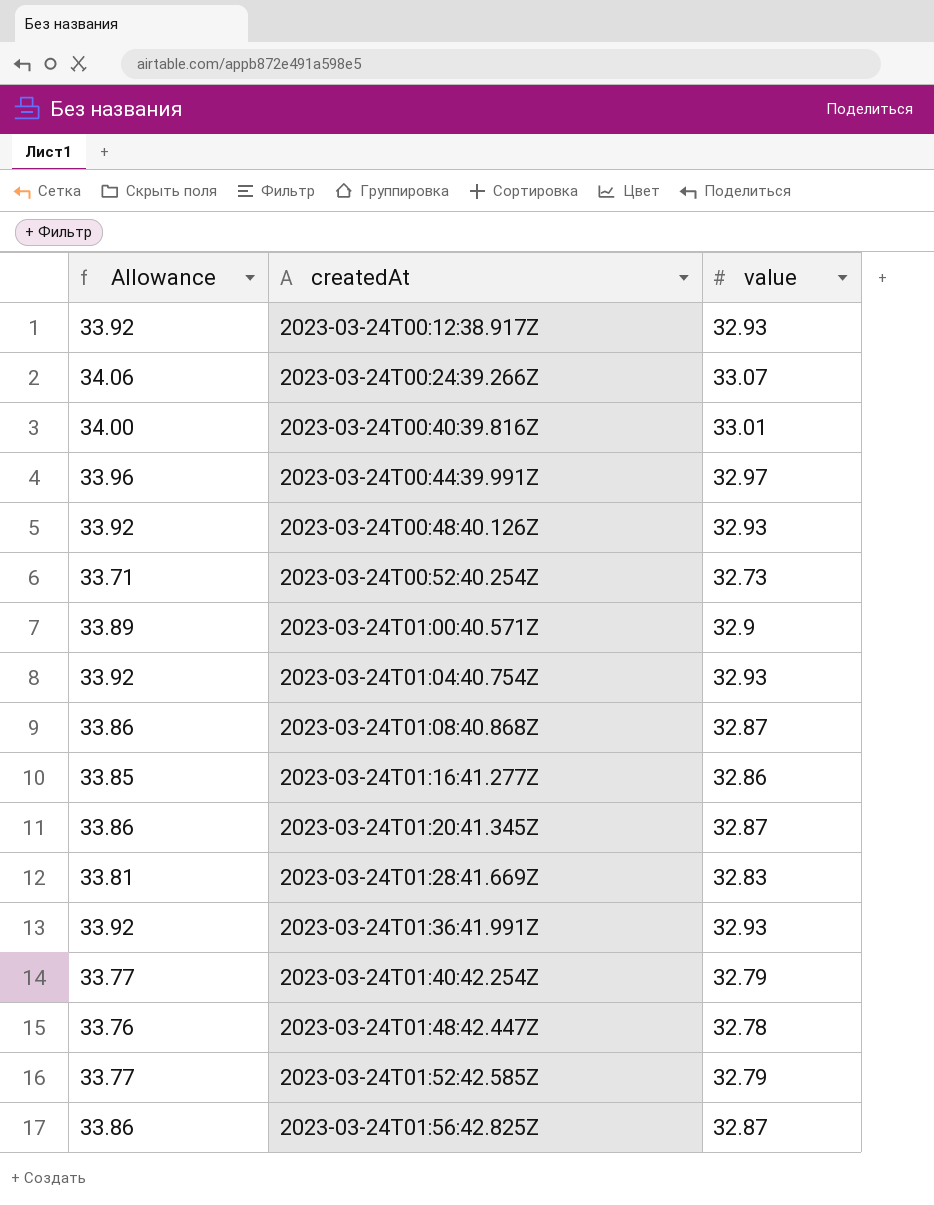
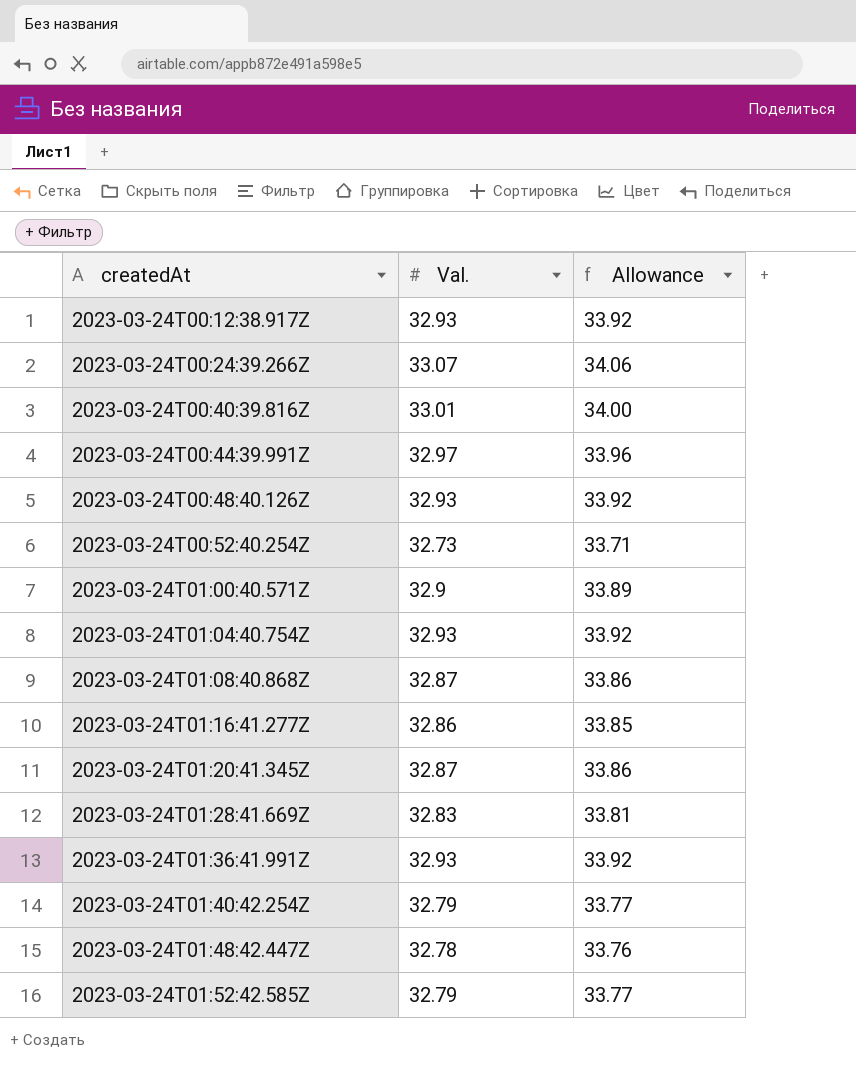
column name: value -> Val.
column Allowance | position: 1 -> 3
row 2023-03-24T01:56:42.825Z: 33.86 | 32.87 -> none

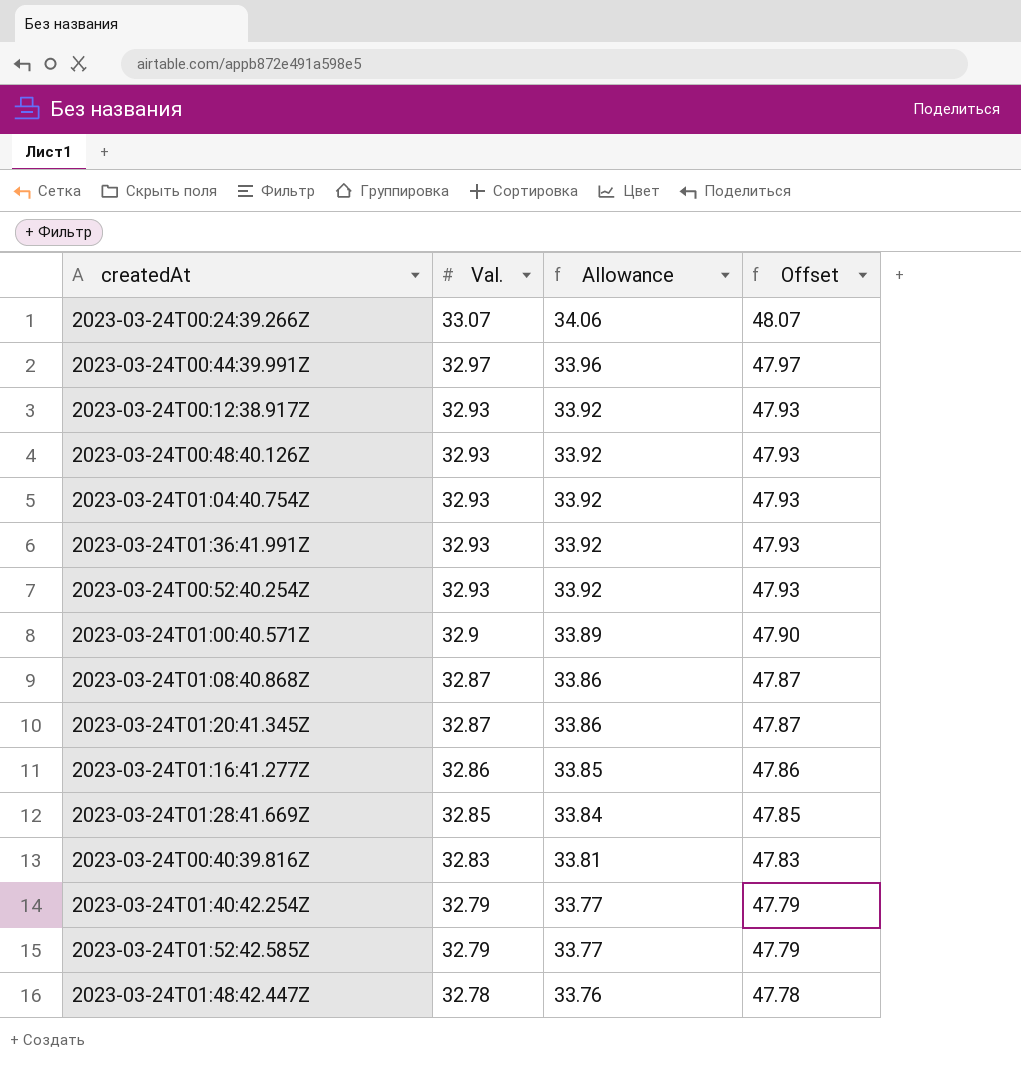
row order: createdAt ascending -> Val. descending
column Offset | formula: none -> [Val.] + 15
2023-03-24T00:52:40.254Z | Val.: 32.73 -> 32.93
2023-03-24T00:52:40.254Z | Allowance: 33.71 -> 33.92
2023-03-24T01:28:41.669Z | Val.: 32.83 -> 32.85
2023-03-24T01:28:41.669Z | Allowance: 33.81 -> 33.84
2023-03-24T00:40:39.816Z | Val.: 33.01 -> 32.83
2023-03-24T00:40:39.816Z | Allowance: 34.00 -> 33.81

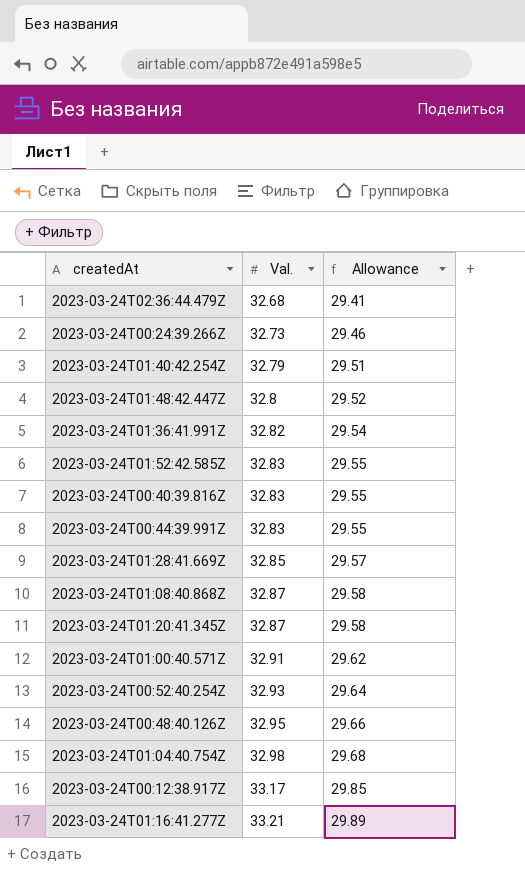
row order: Val. descending -> Val. ascending
column Offset | formula: [Val.] + 15 -> none
column Allowance | formula: [Val.] * 1.03 -> [Val.] * 0.9
row 2023-03-24T02:36:44.479Z: none -> 32.68 | 29.41
2023-03-24T00:24:39.266Z | Val.: 33.07 -> 32.73
2023-03-24T01:48:42.447Z | Val.: 32.78 -> 32.8
2023-03-24T01:36:41.991Z | Val.: 32.93 -> 32.82
2023-03-24T01:52:42.585Z | Val.: 32.79 -> 32.83
2023-03-24T00:44:39.991Z | Val.: 32.97 -> 32.83
2023-03-24T01:00:40.571Z | Val.: 32.9 -> 32.91
2023-03-24T00:48:40.126Z | Val.: 32.93 -> 32.95
2023-03-24T01:04:40.754Z | Val.: 32.93 -> 32.98
2023-03-24T00:12:38.917Z | Val.: 32.93 -> 33.17
2023-03-24T01:16:41.277Z | Val.: 32.86 -> 33.21

